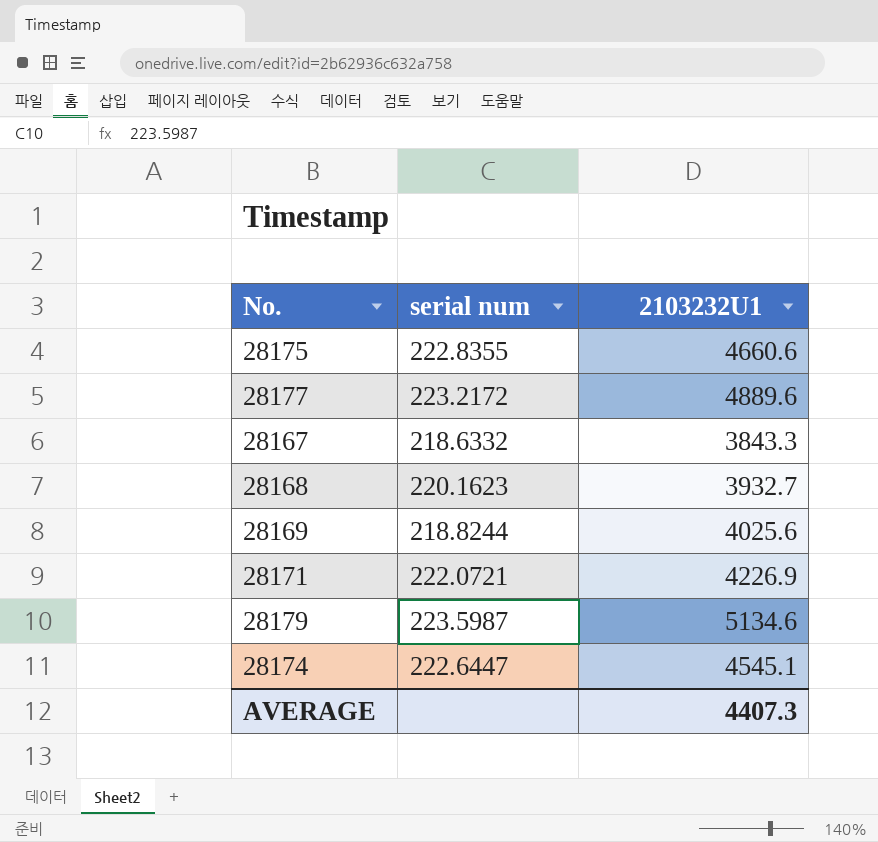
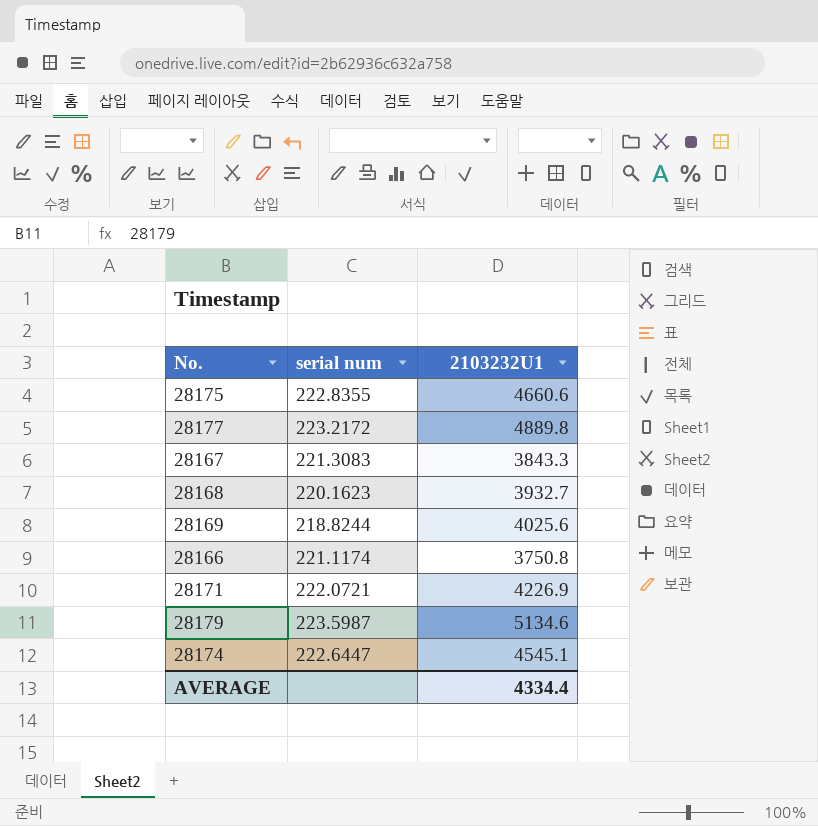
28177 | 2103232U1: 4889.6 -> 4889.8
28167 | serial num: 218.6332 -> 221.3083
row 28166: none -> 221.1174 | 3750.8
AVERAGE | 2103232U1: 4407.3 -> 4334.4

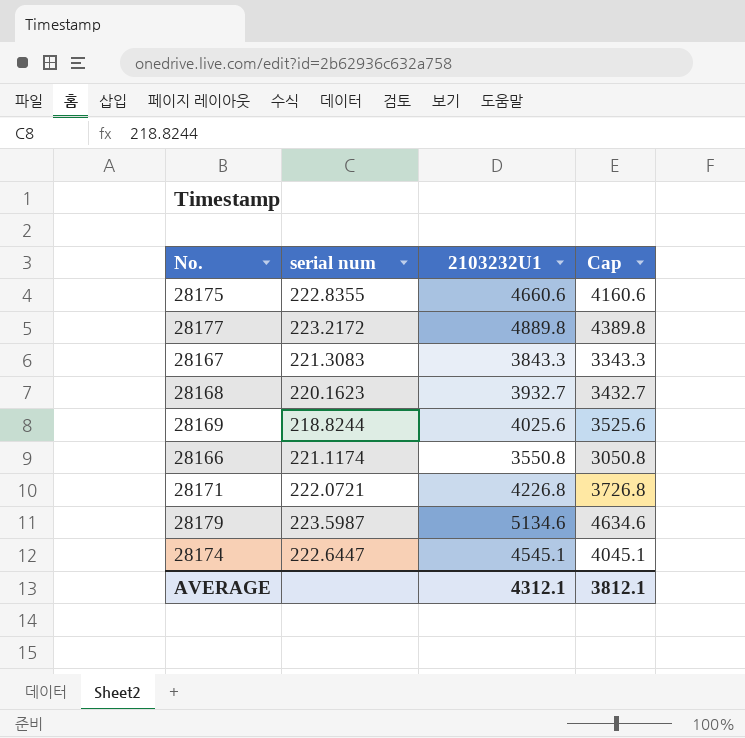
column Cap | formula: none -> [2103232U1] - 500
28166 | 2103232U1: 3750.8 -> 3550.8
28171 | 2103232U1: 4226.9 -> 4226.8
AVERAGE | 2103232U1: 4334.4 -> 4312.1

